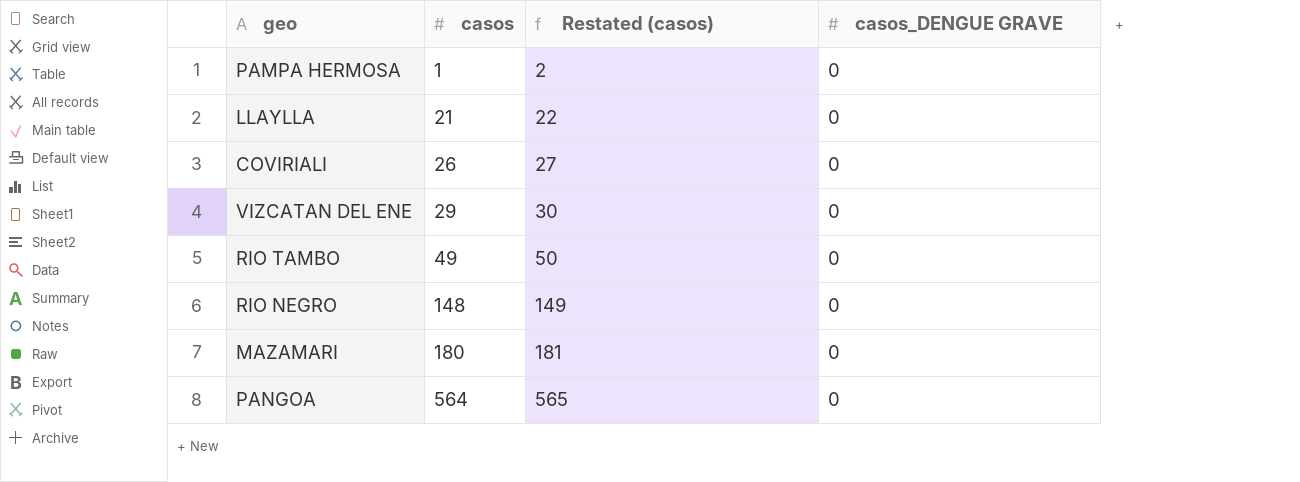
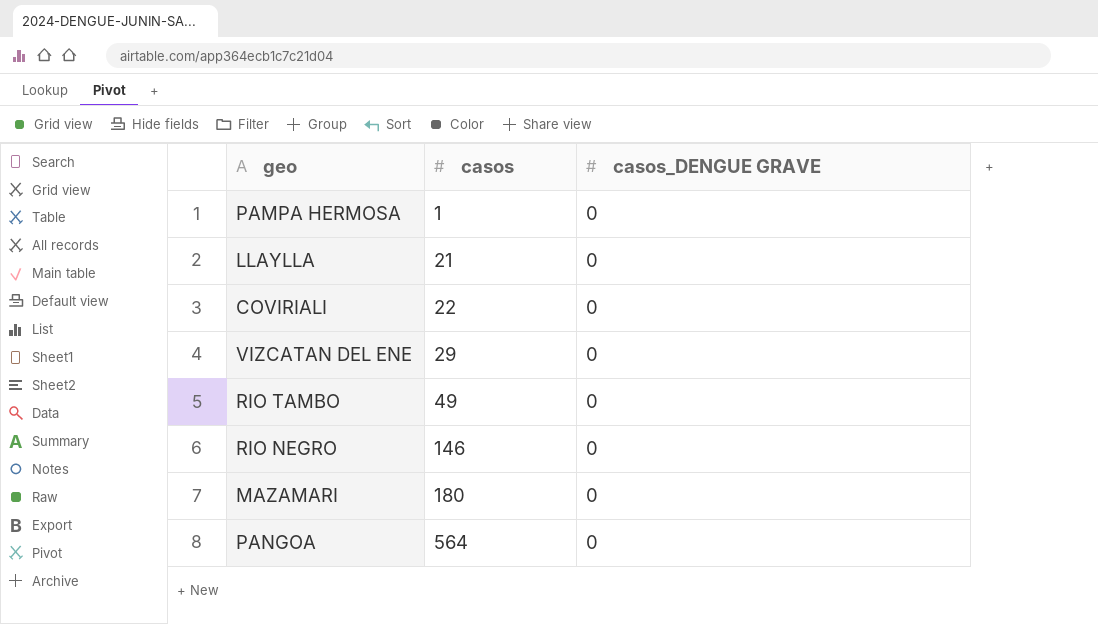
column Restated (casos) | formula: [casos] + 1 -> none
COVIRIALI | casos: 26 -> 22
RIO NEGRO | casos: 148 -> 146

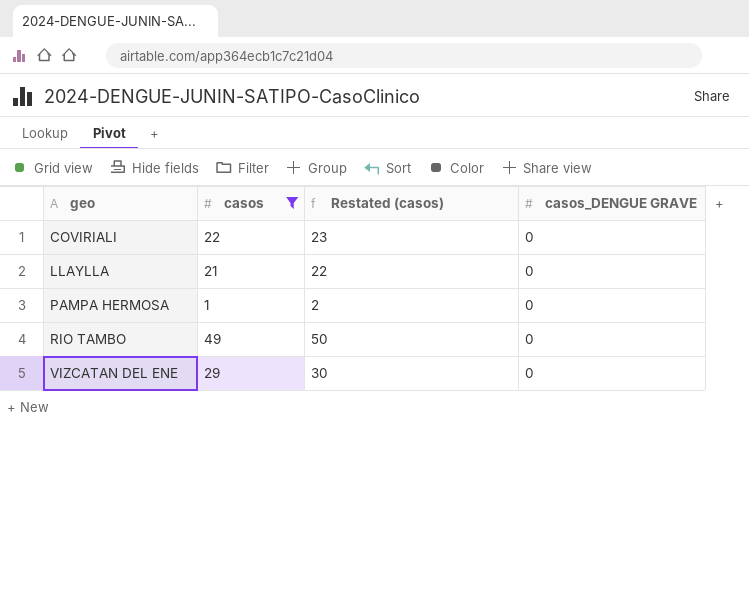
filter: none -> casos <= 49
row order: casos ascending -> geo ascending
column Restated (casos) | formula: none -> [casos] + 1

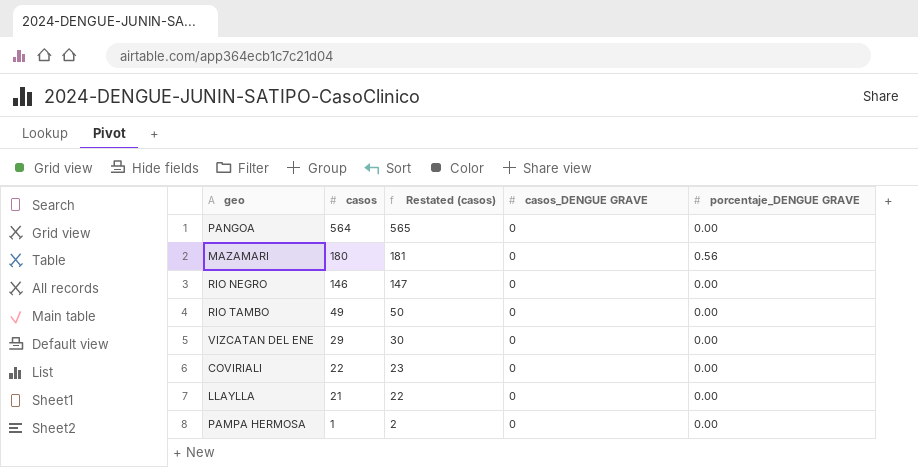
filter: casos <= 49 -> none
row order: geo ascending -> casos descending
column porcentaje_DENGUE GRAVE | position: none -> 5

